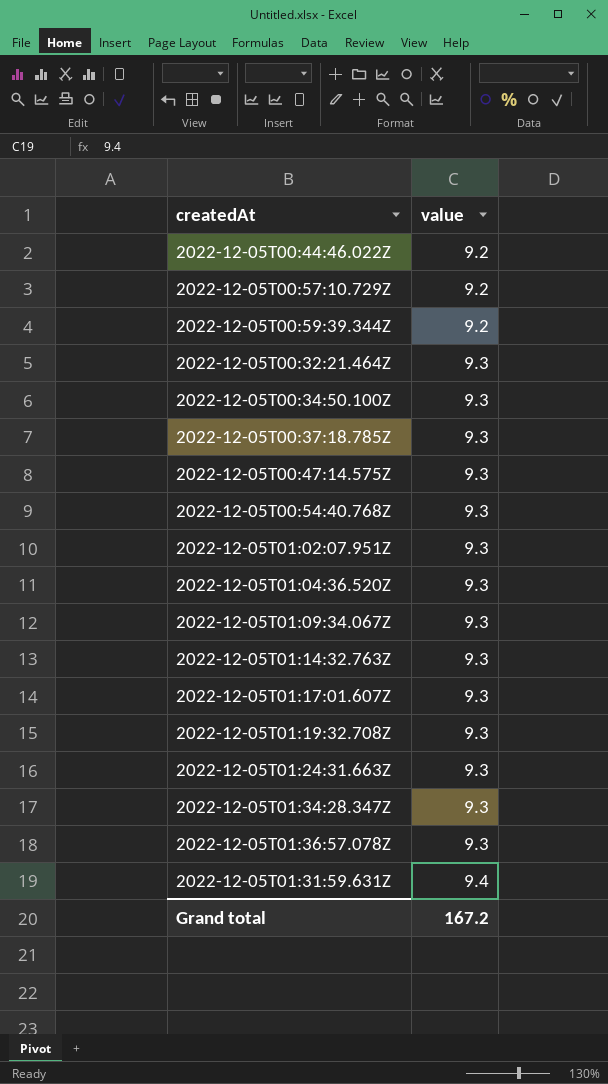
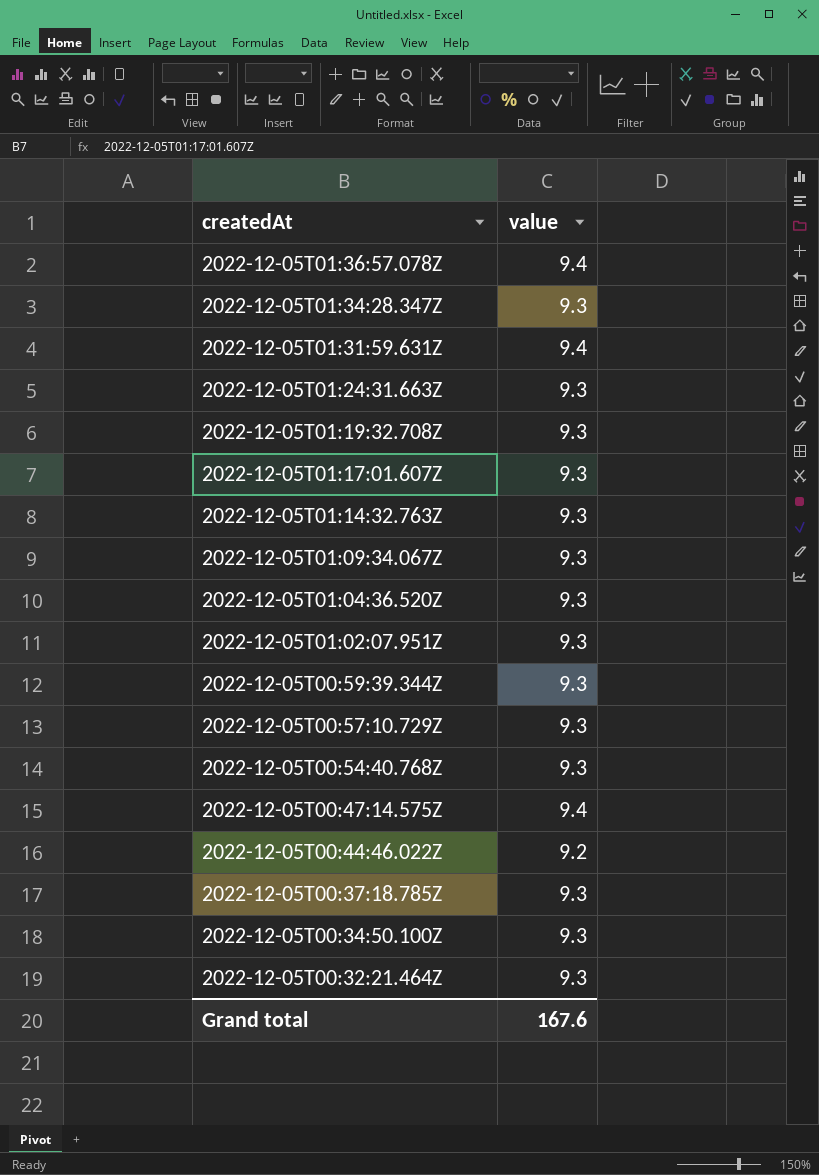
row order: value ascending -> createdAt descending
2022-12-05T01:36:57.078Z | value: 9.3 -> 9.4
2022-12-05T00:59:39.344Z | value: 9.2 -> 9.3
2022-12-05T00:57:10.729Z | value: 9.2 -> 9.3
2022-12-05T00:47:14.575Z | value: 9.3 -> 9.4
Grand total | value: 167.2 -> 167.6

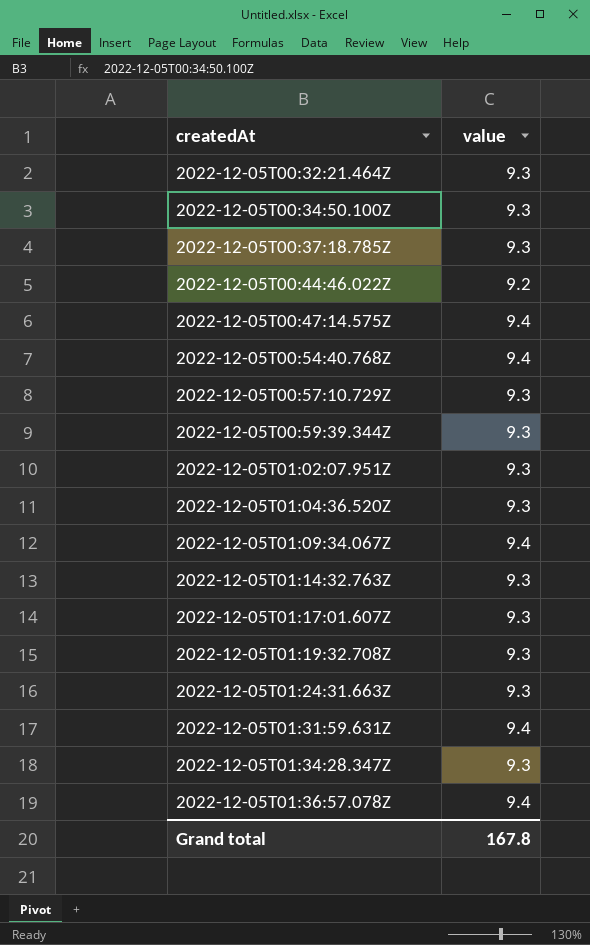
row order: createdAt descending -> createdAt ascending
2022-12-05T00:54:40.768Z | value: 9.3 -> 9.4
2022-12-05T01:09:34.067Z | value: 9.3 -> 9.4
Grand total | value: 167.6 -> 167.8

